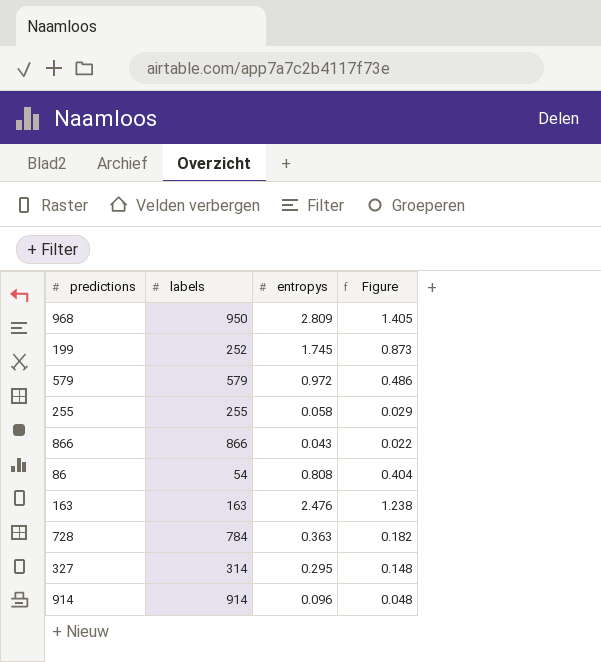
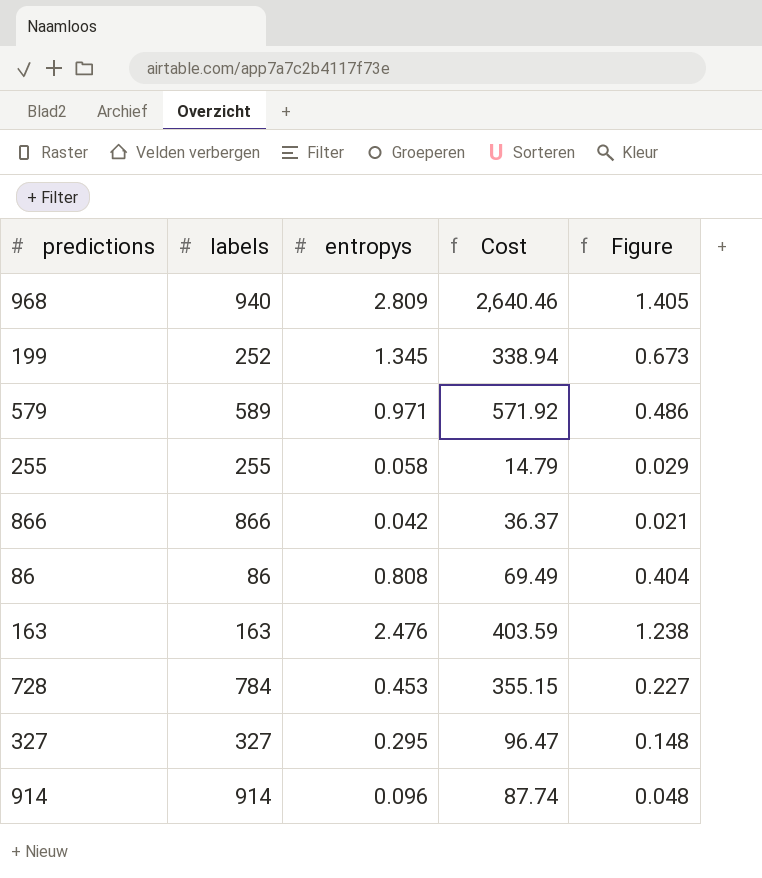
column Cost | formula: none -> [labels] * [entropys]
968 | labels: 950 -> 940
199 | entropys: 1.745 -> 1.345
199 | Figure: 0.873 -> 0.673
579 | labels: 579 -> 589
579 | entropys: 0.972 -> 0.971
866 | entropys: 0.043 -> 0.042
866 | Figure: 0.022 -> 0.021
86 | labels: 54 -> 86
728 | entropys: 0.363 -> 0.453
728 | Figure: 0.182 -> 0.227
327 | labels: 314 -> 327

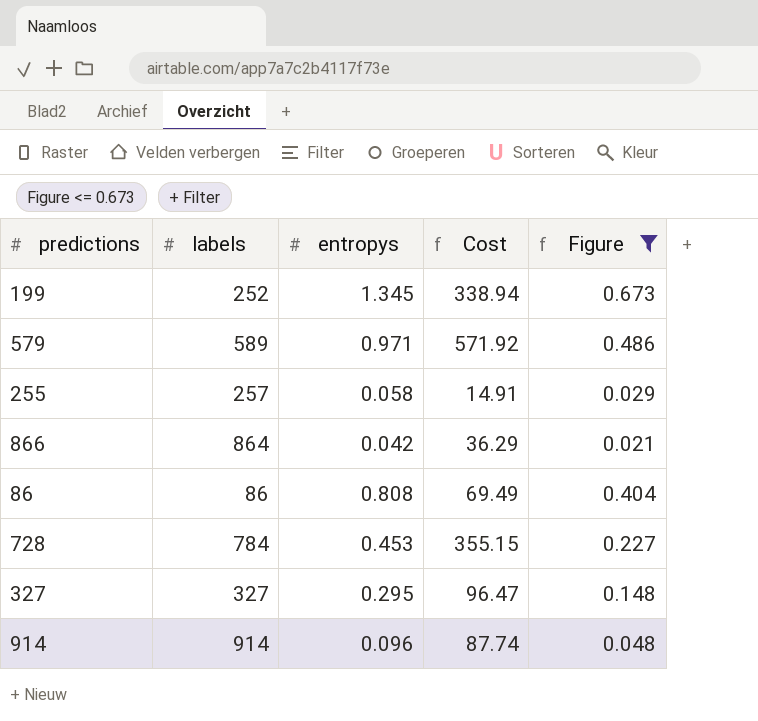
filter: none -> Figure <= 0.673
255 | labels: 255 -> 257
255 | Cost: 14.79 -> 14.91
866 | labels: 866 -> 864
866 | Cost: 36.37 -> 36.29

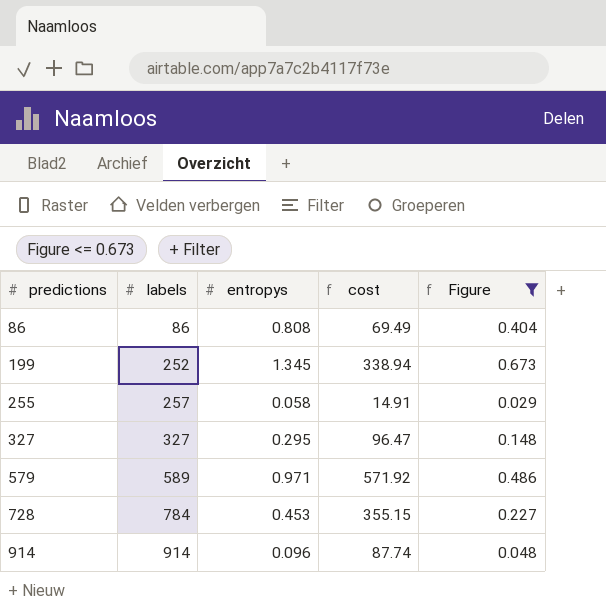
row order: none -> predictions ascending
column name: Cost -> cost
row 866: 864 | 0.042 | 36.29 | 0.021 -> none

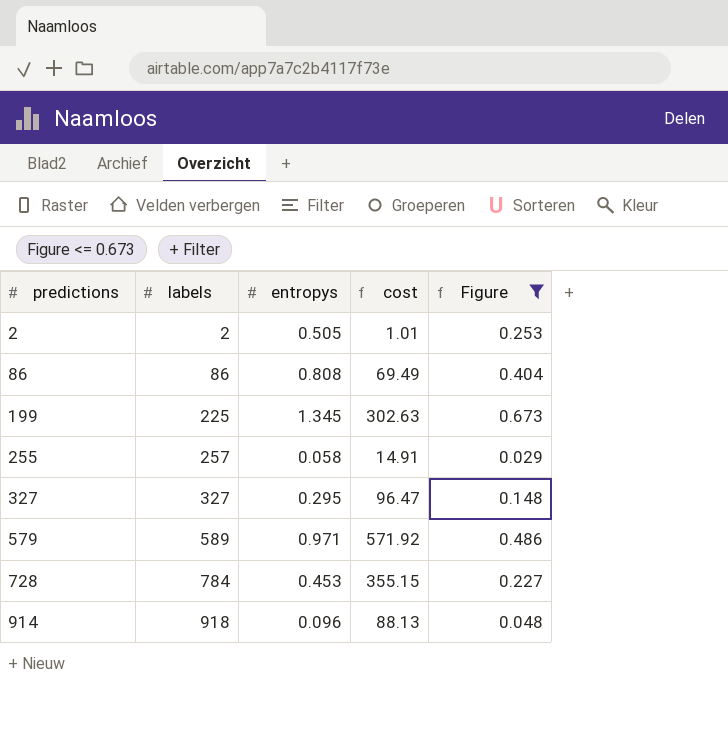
row 2: none -> 2 | 0.505 | 1.01 | 0.253
199 | labels: 252 -> 225
199 | cost: 338.94 -> 302.63
914 | labels: 914 -> 918
914 | cost: 87.74 -> 88.13

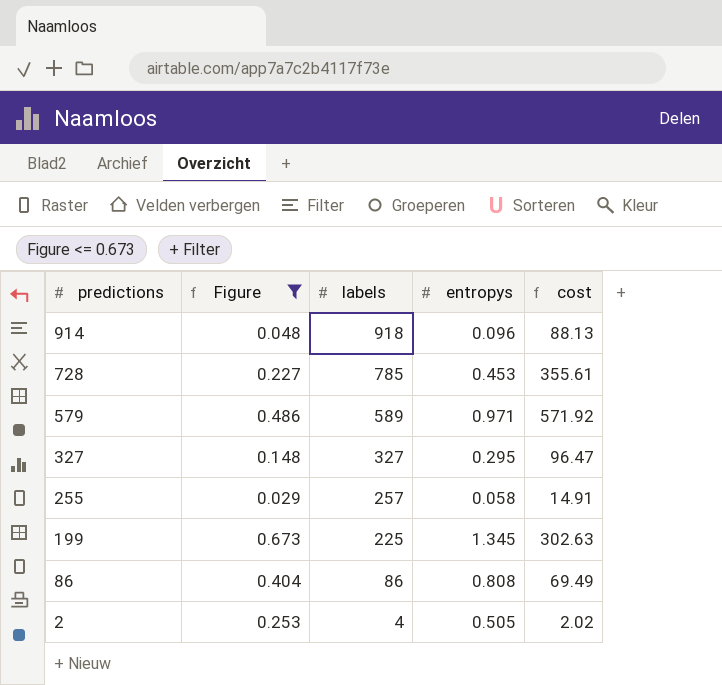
row order: predictions ascending -> predictions descending
column Figure | position: 5 -> 2
728 | labels: 784 -> 785
728 | cost: 355.15 -> 355.61
2 | labels: 2 -> 4
2 | cost: 1.01 -> 2.02

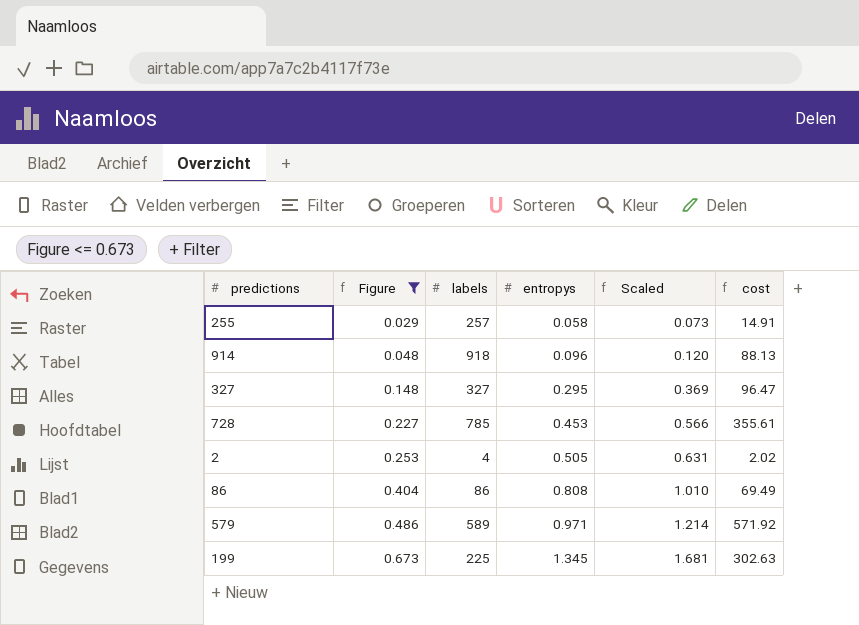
row order: predictions descending -> Figure ascending
column Scaled | formula: none -> [entropys] * 1.25

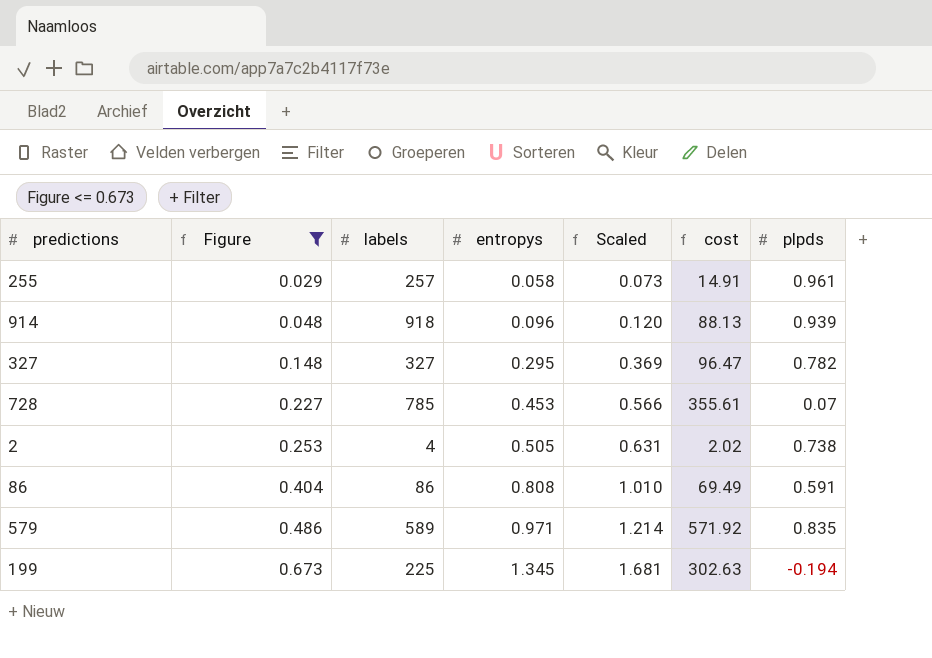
column plpds | position: none -> 7

